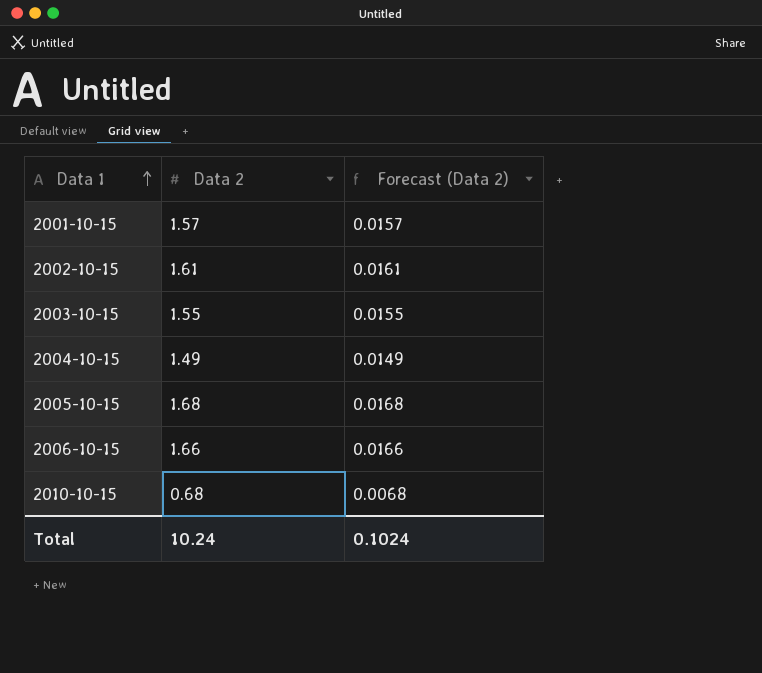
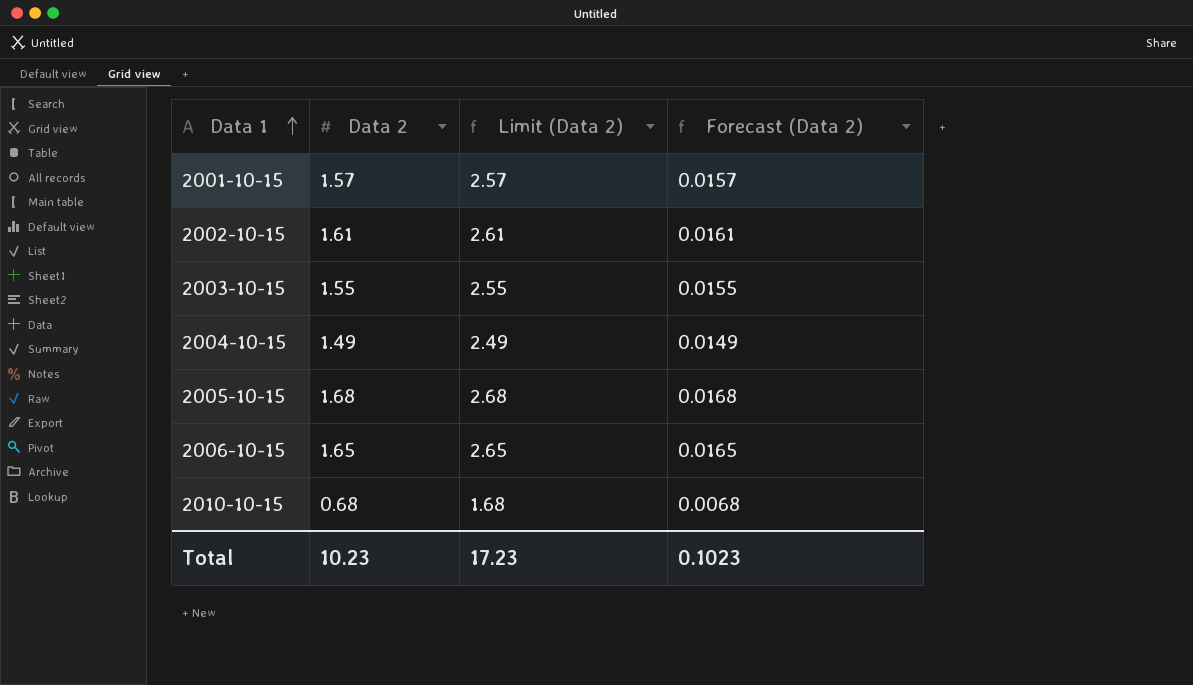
column Limit (Data 2) | formula: none -> [Data 2] + 1
2006-10-15 | Data 2: 1.66 -> 1.65
2006-10-15 | Forecast (Data 2): 0.0166 -> 0.0165
Total | Data 2: 10.24 -> 10.23
Total | Forecast (Data 2): 0.1024 -> 0.1023

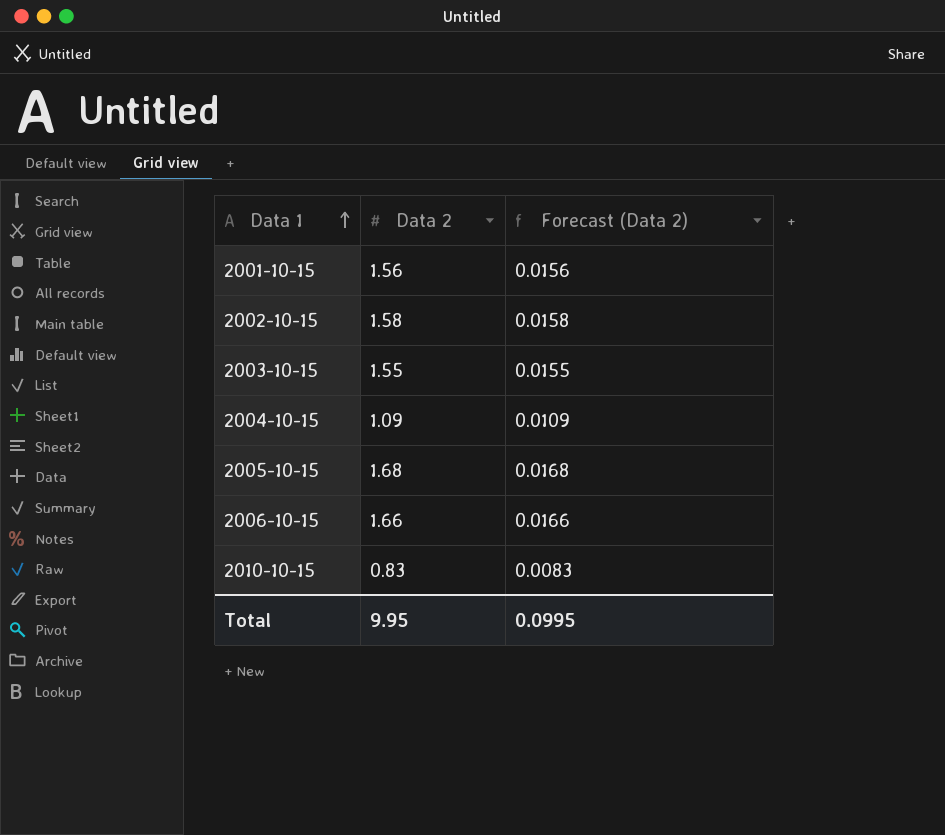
column Limit (Data 2) | formula: [Data 2] + 1 -> none
2001-10-15 | Data 2: 1.57 -> 1.56
2001-10-15 | Forecast (Data 2): 0.0157 -> 0.0156
2002-10-15 | Data 2: 1.61 -> 1.58
2002-10-15 | Forecast (Data 2): 0.0161 -> 0.0158
2004-10-15 | Data 2: 1.49 -> 1.09
2004-10-15 | Forecast (Data 2): 0.0149 -> 0.0109
2006-10-15 | Data 2: 1.65 -> 1.66
2006-10-15 | Forecast (Data 2): 0.0165 -> 0.0166
2010-10-15 | Data 2: 0.68 -> 0.83
2010-10-15 | Forecast (Data 2): 0.0068 -> 0.0083
Total | Data 2: 10.23 -> 9.95
Total | Forecast (Data 2): 0.1023 -> 0.0995

